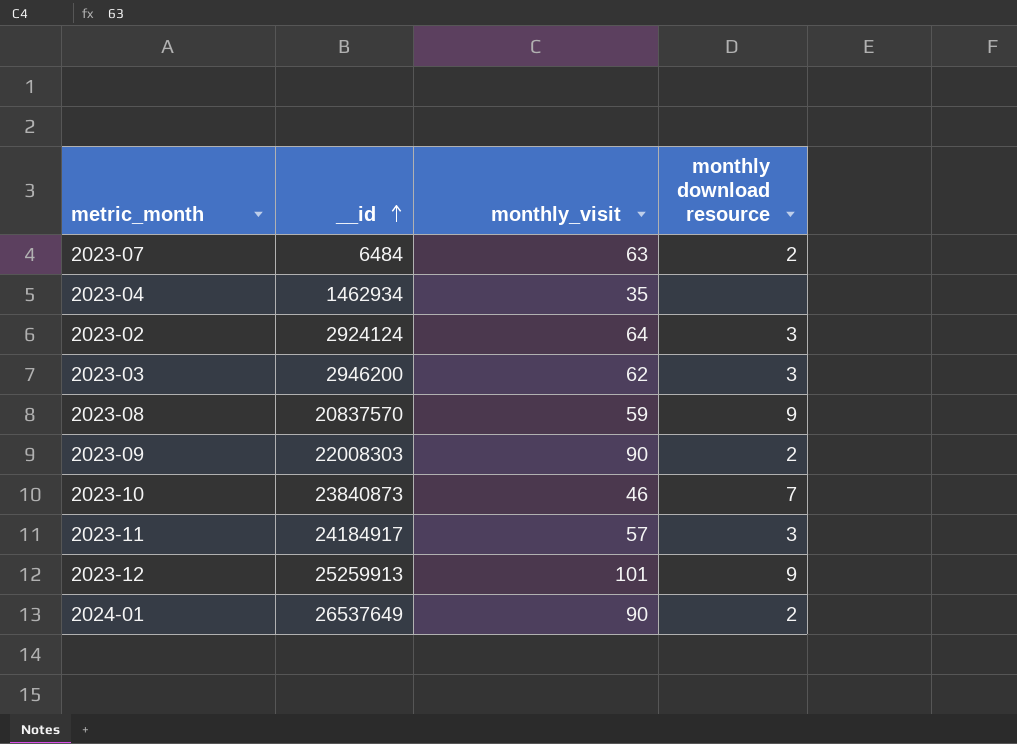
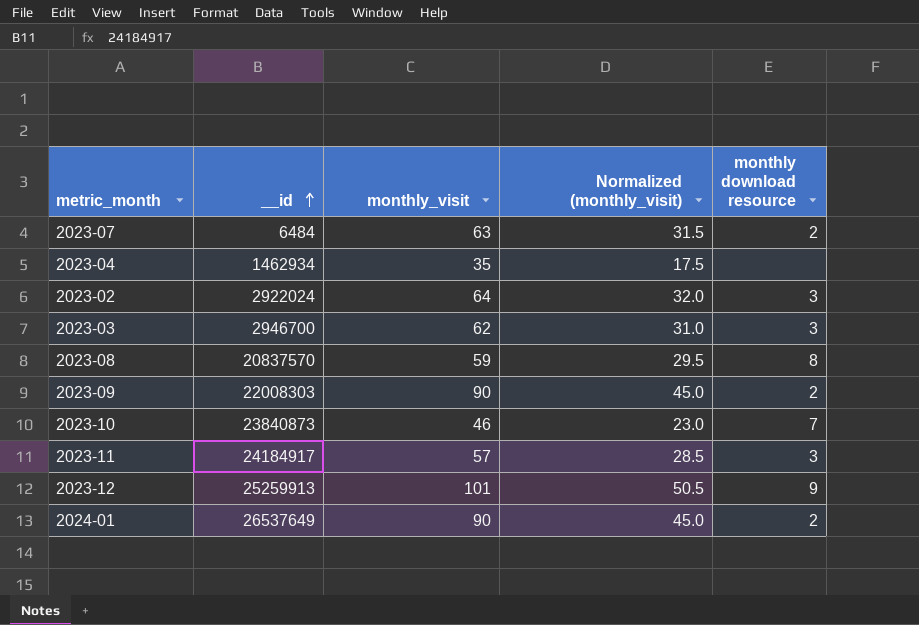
column Normalized (monthly_visit) | formula: none -> [monthly_visit] * 0.5
2023-02 | __id: 2924124 -> 2922024
2023-03 | __id: 2946200 -> 2946700
2023-08 | monthly download resource: 9 -> 8

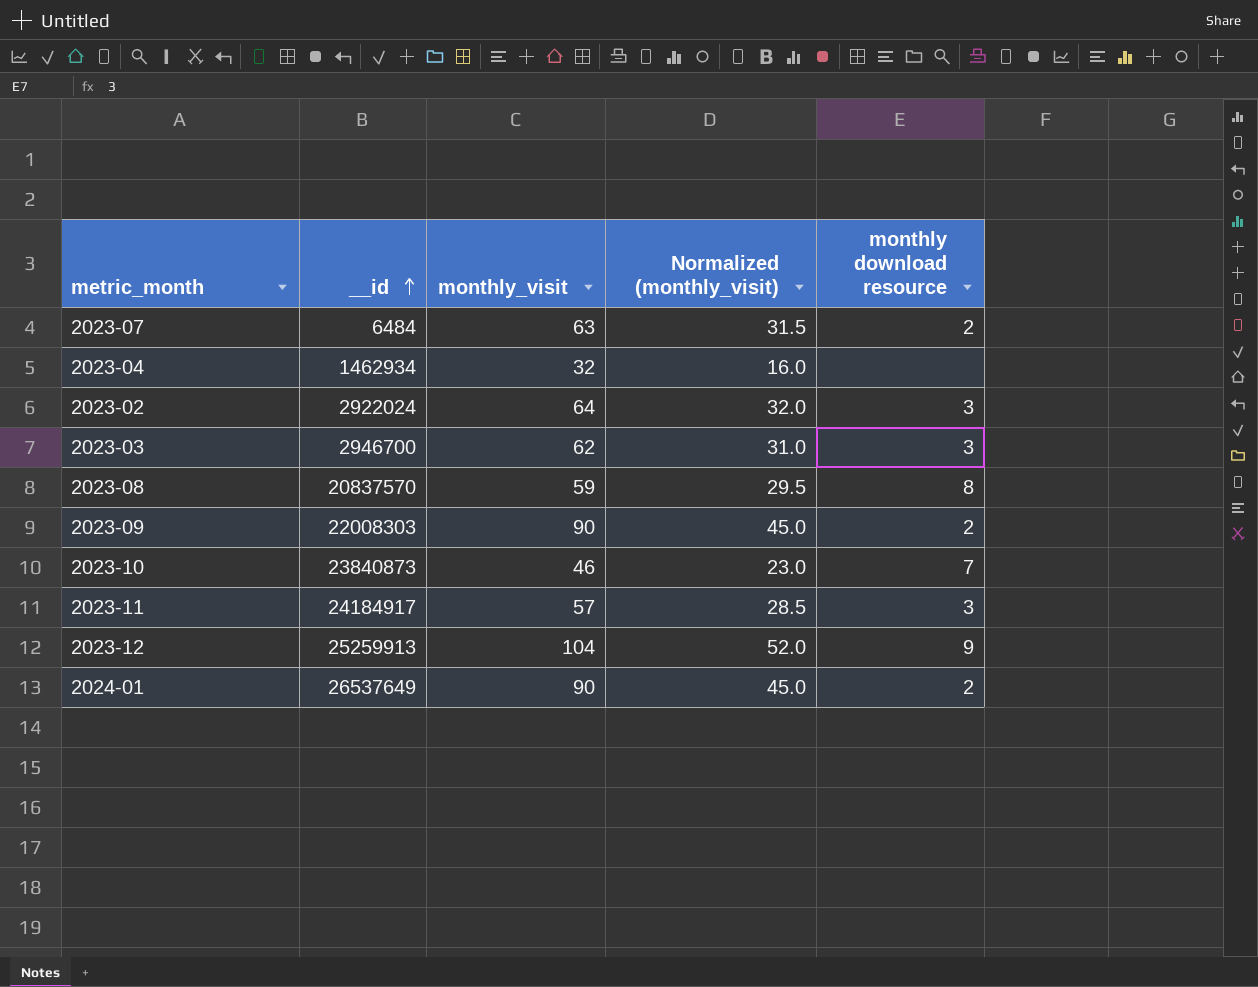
2023-04 | monthly_visit: 35 -> 32
2023-04 | Normalized (monthly_visit): 17.5 -> 16.0
2023-12 | monthly_visit: 101 -> 104
2023-12 | Normalized (monthly_visit): 50.5 -> 52.0

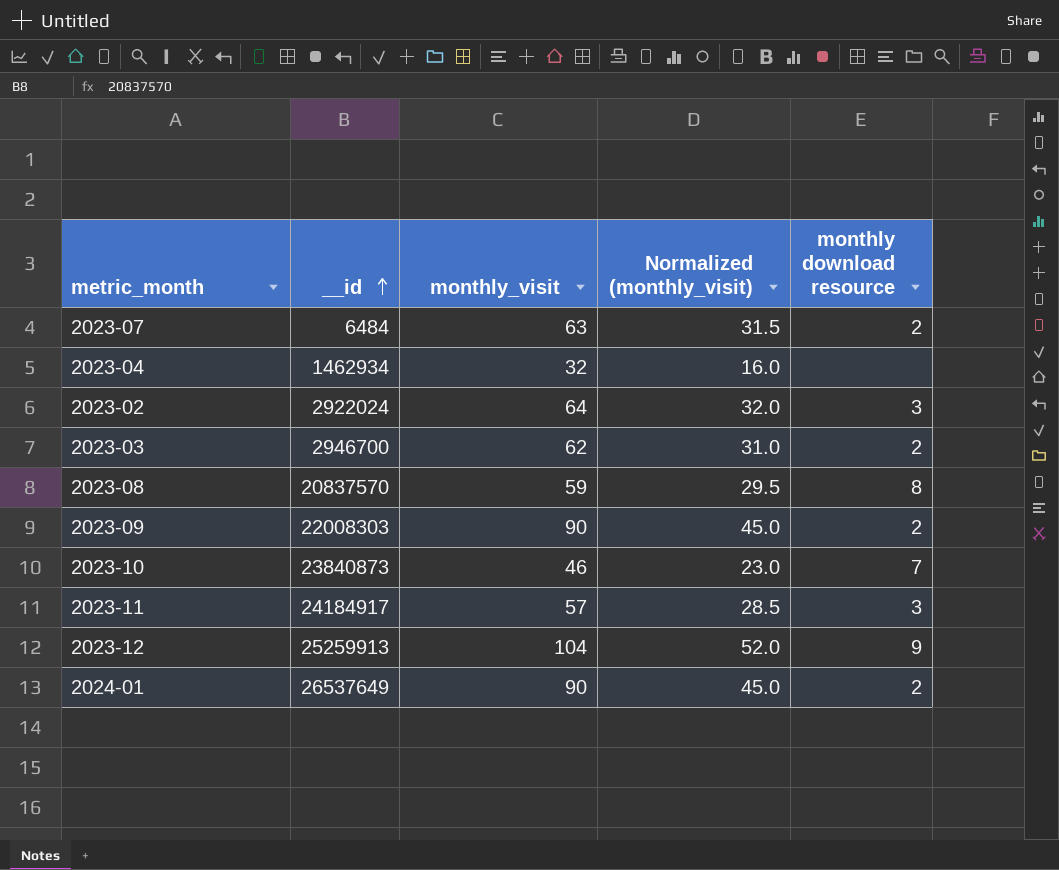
2023-03 | monthly download resource: 3 -> 2

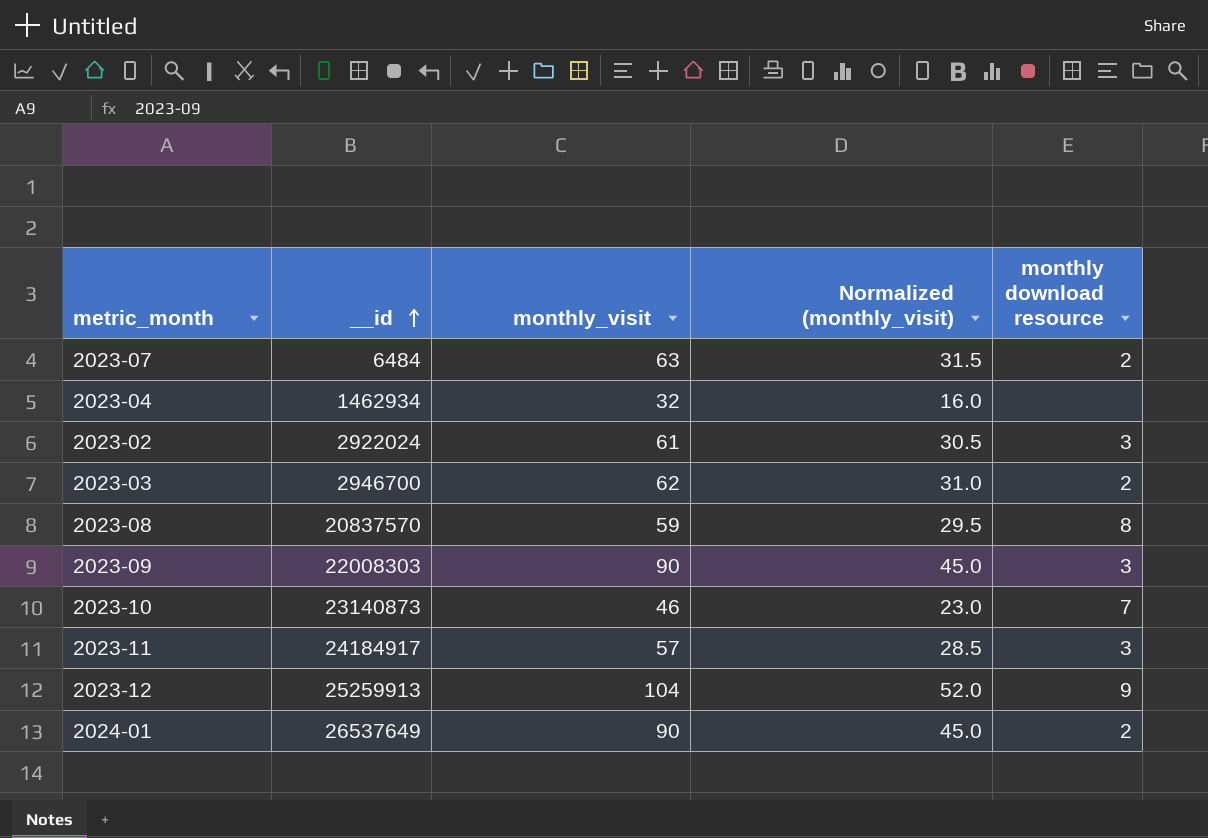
2023-02 | monthly_visit: 64 -> 61
2023-02 | Normalized (monthly_visit): 32.0 -> 30.5
2023-09 | monthly download resource: 2 -> 3
2023-10 | __id: 23840873 -> 23140873

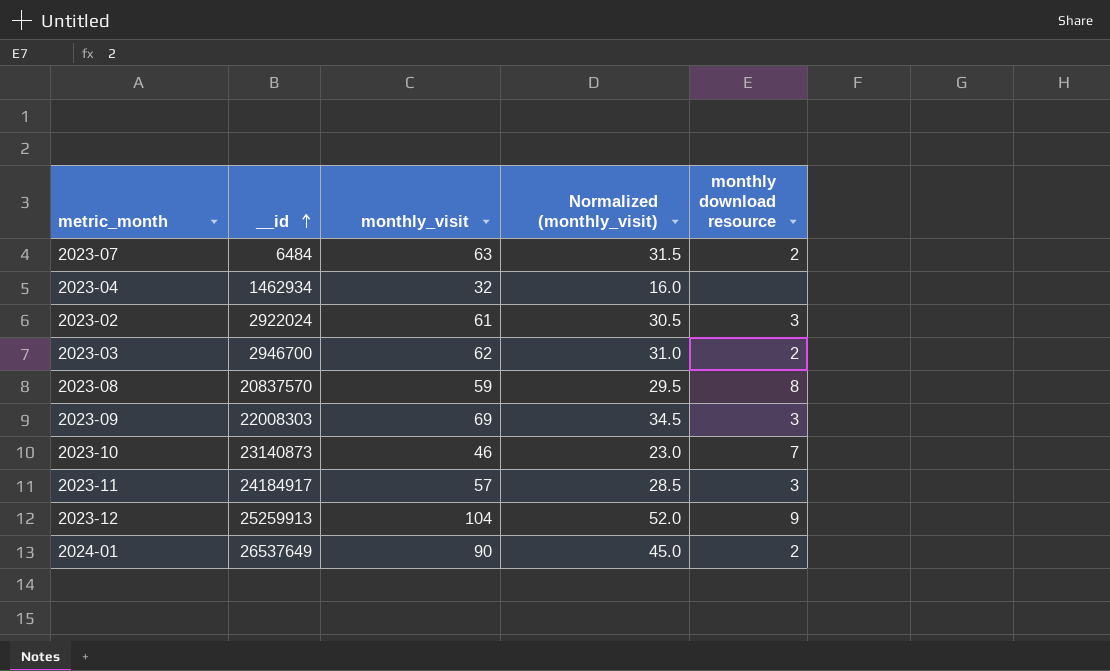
2023-09 | monthly_visit: 90 -> 69
2023-09 | Normalized (monthly_visit): 45.0 -> 34.5

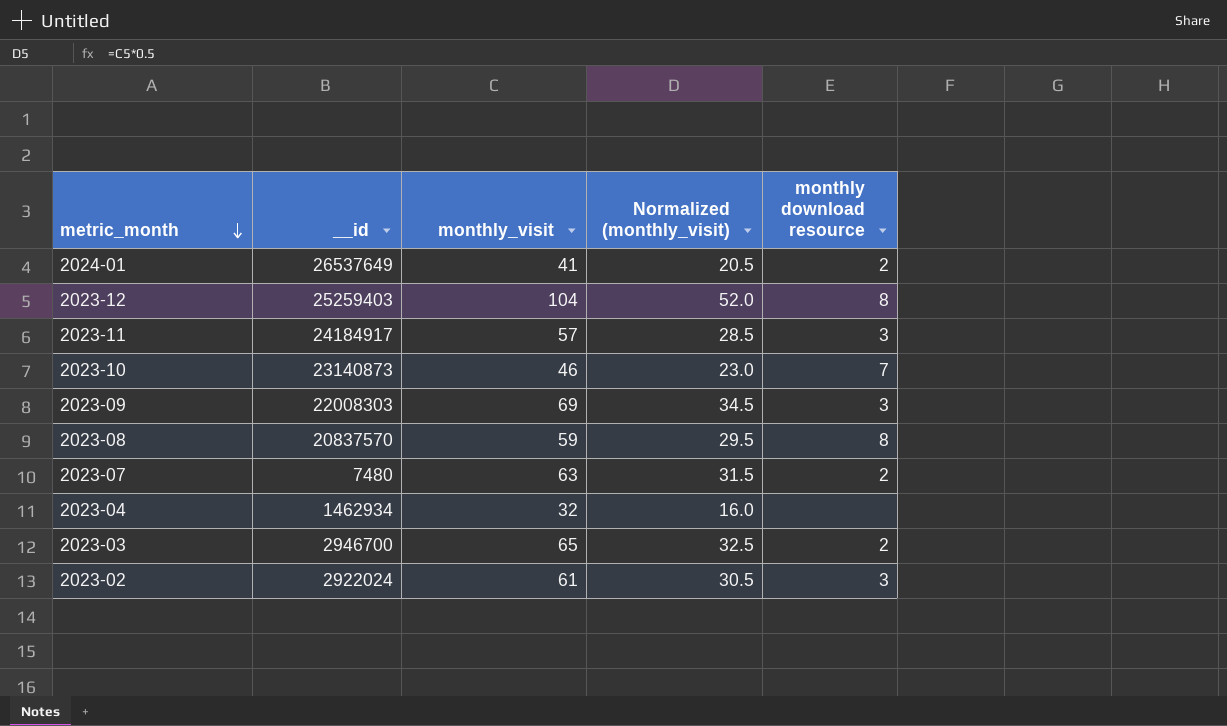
row order: __id ascending -> metric_month descending
2024-01 | monthly_visit: 90 -> 41
2024-01 | Normalized (monthly_visit): 45.0 -> 20.5
2023-12 | __id: 25259913 -> 25259403
2023-12 | monthly download resource: 9 -> 8
2023-07 | __id: 6484 -> 7480
2023-03 | monthly_visit: 62 -> 65
2023-03 | Normalized (monthly_visit): 31.0 -> 32.5

